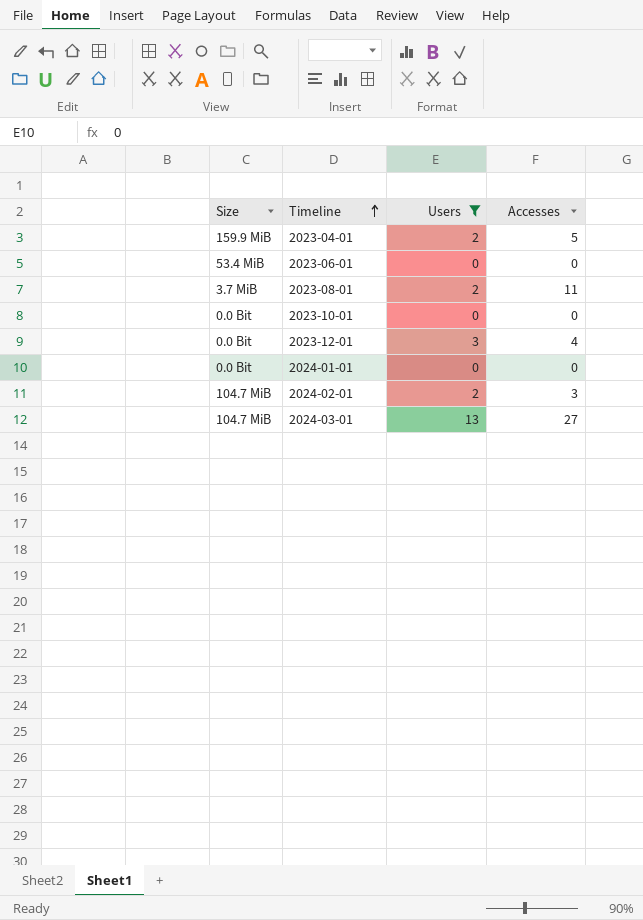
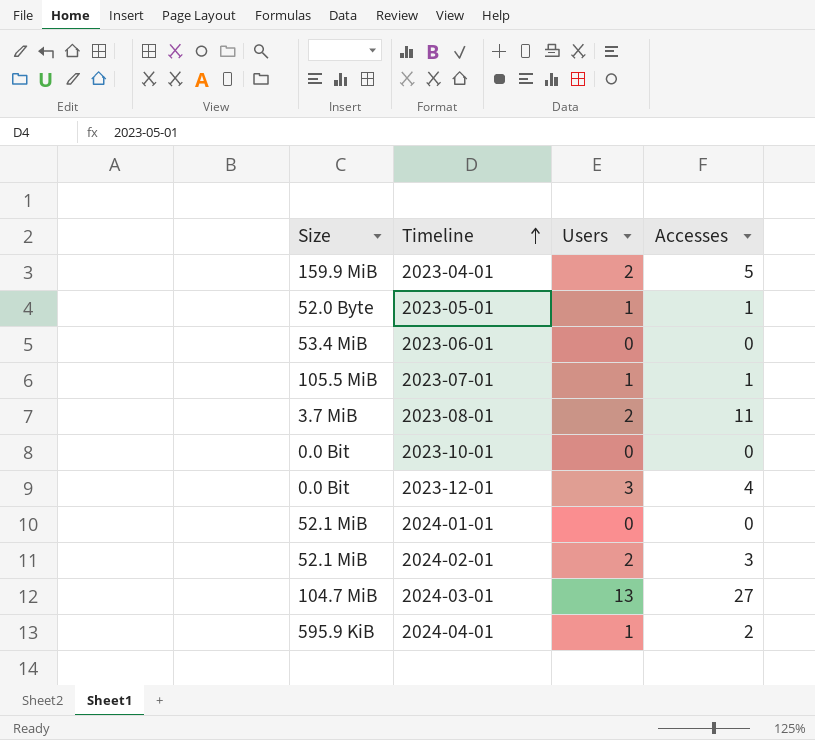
filter: Users != 1 -> none
2024-01-01 | Size: 0.0 Bit -> 52.1 MiB
2024-02-01 | Size: 104.7 MiB -> 52.1 MiB

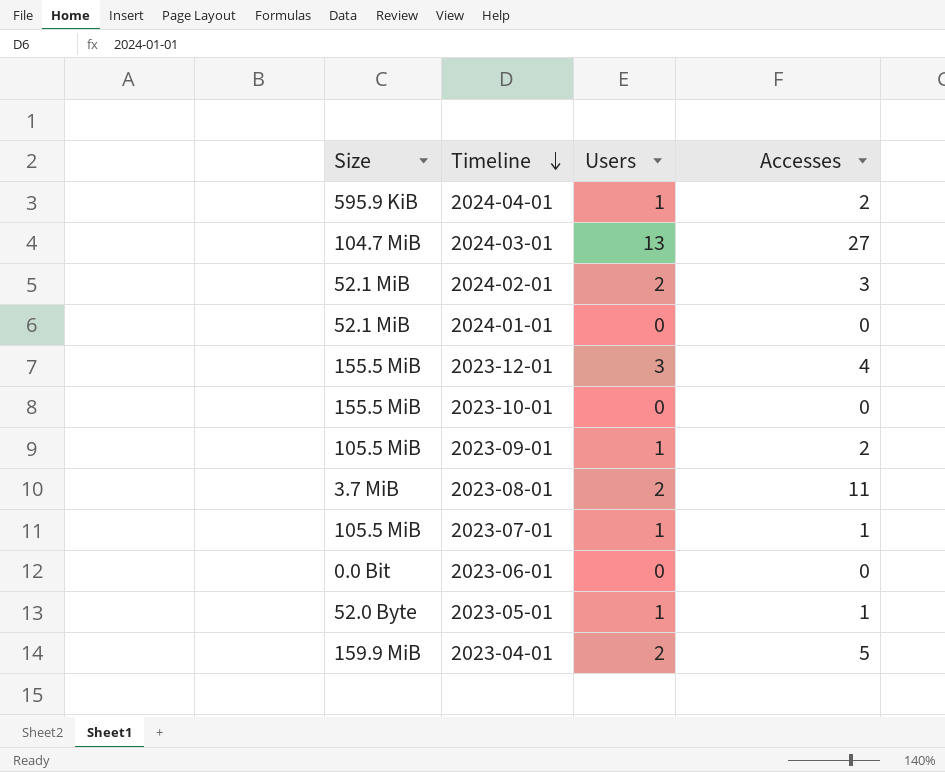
row order: Timeline ascending -> Timeline descending
2023-12-01 | Size: 0.0 Bit -> 155.5 MiB
2023-10-01 | Size: 0.0 Bit -> 155.5 MiB
row 2023-09-01: none -> 105.5 MiB | 1 | 2
2023-06-01 | Size: 53.4 MiB -> 0.0 Bit

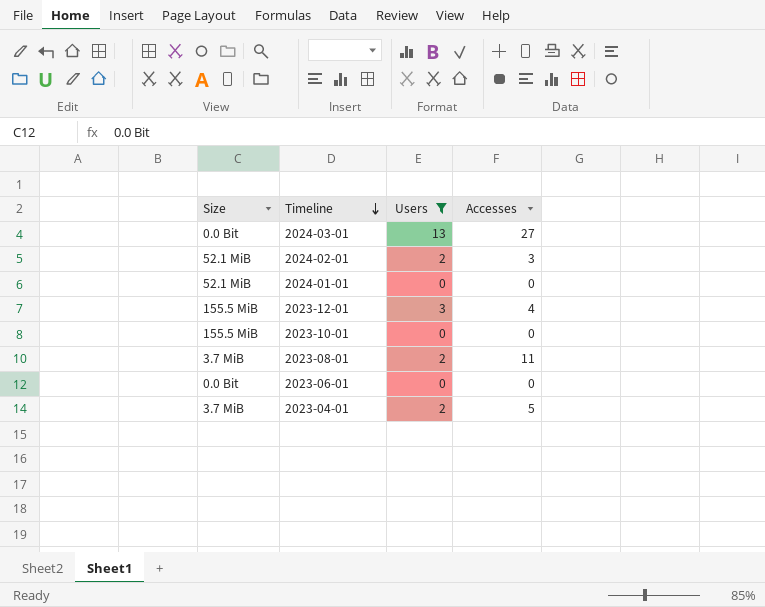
filter: none -> Users != 1
2024-03-01 | Size: 104.7 MiB -> 0.0 Bit
2023-04-01 | Size: 159.9 MiB -> 3.7 MiB

